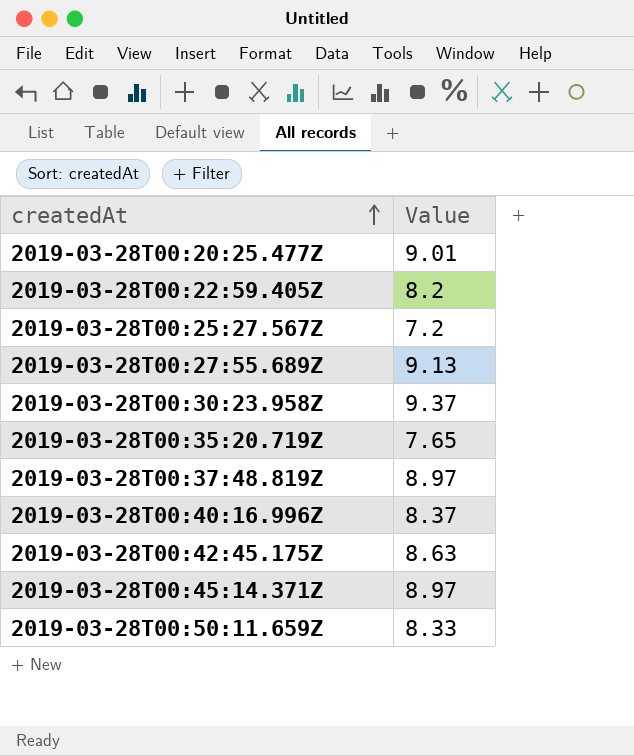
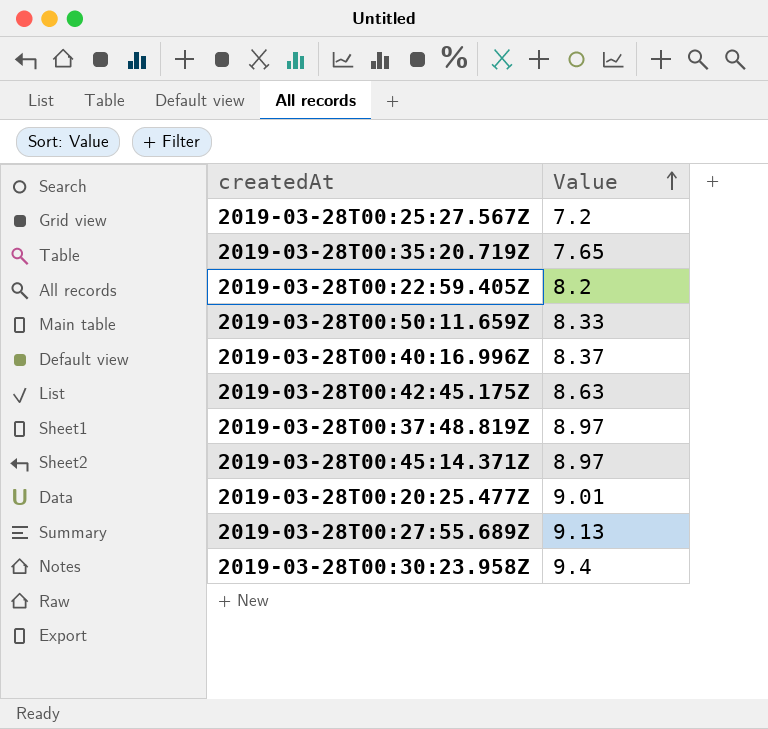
row order: createdAt ascending -> Value ascending
2019-03-28T00:30:23.958Z | Value: 9.37 -> 9.4

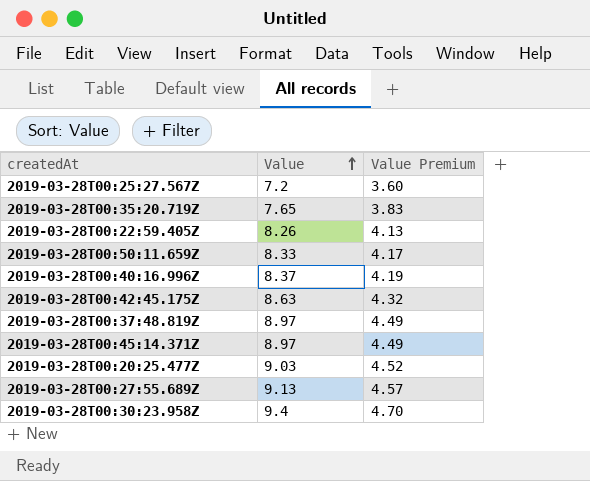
column Value Premium | formula: none -> [Value] * 0.5
2019-03-28T00:22:59.405Z | Value: 8.2 -> 8.26
2019-03-28T00:20:25.477Z | Value: 9.01 -> 9.03

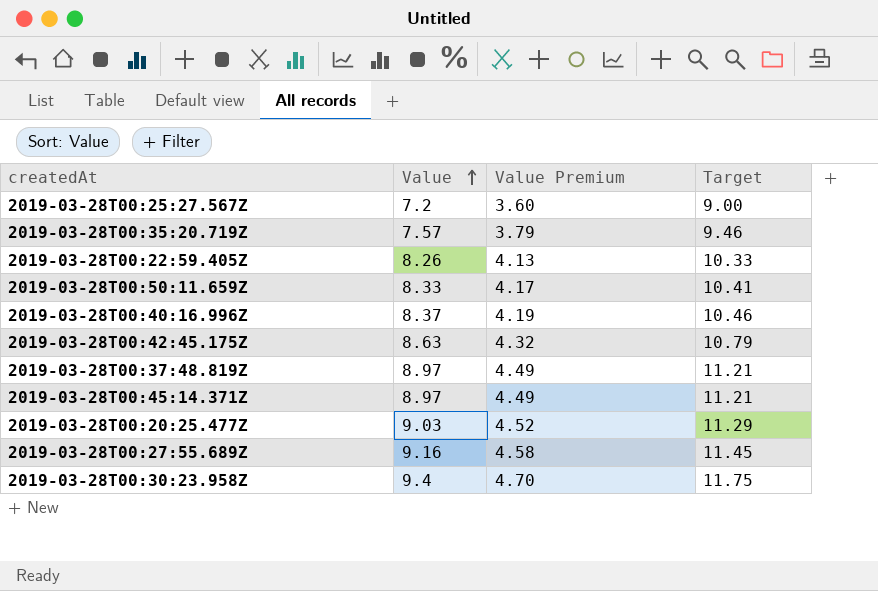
column Target | formula: none -> [Value] * 1.25
2019-03-28T00:35:20.719Z | Value: 7.65 -> 7.57
2019-03-28T00:35:20.719Z | Value Premium: 3.83 -> 3.79
2019-03-28T00:27:55.689Z | Value: 9.13 -> 9.16
2019-03-28T00:27:55.689Z | Value Premium: 4.57 -> 4.58

